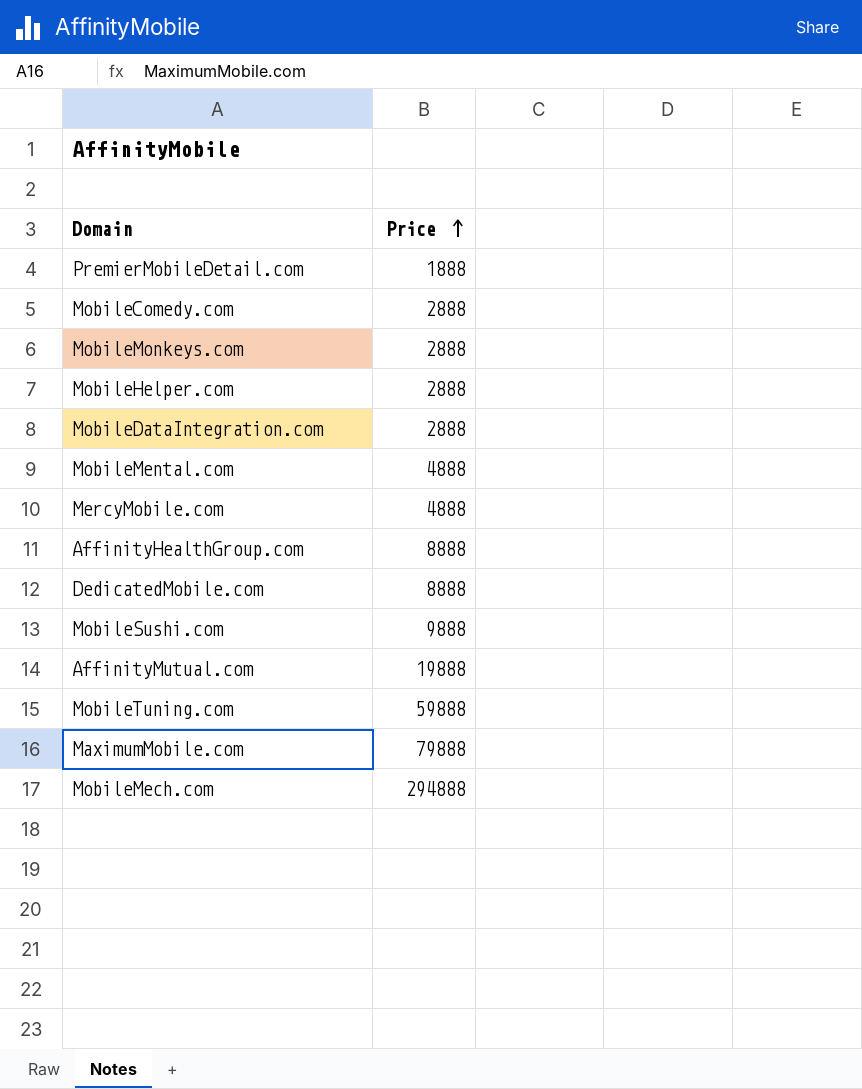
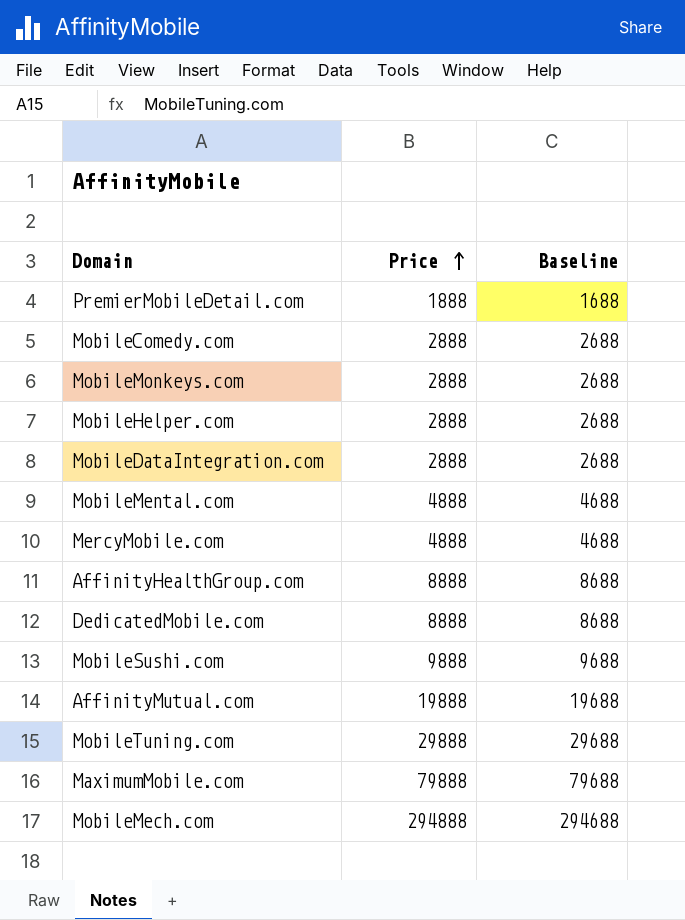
column Baseline | formula: none -> [Price] - 200
MobileTuning.com | Price: 59888 -> 29888

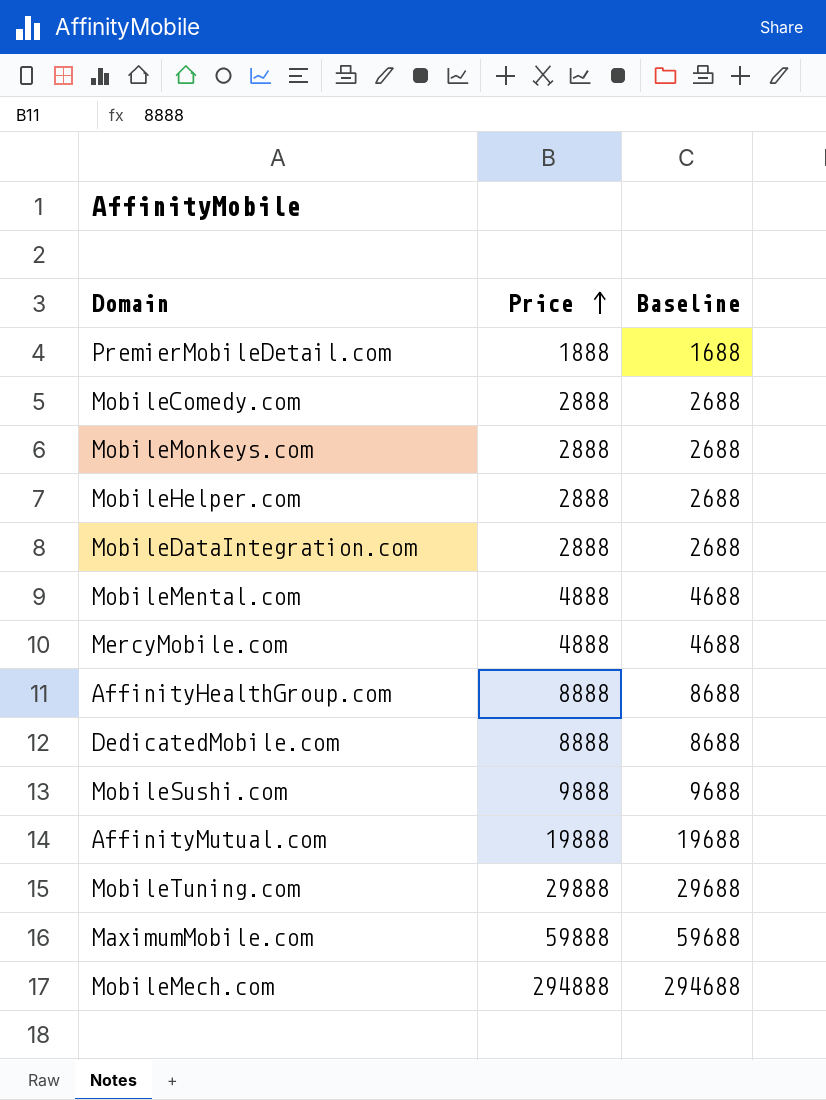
MaximumMobile.com | Price: 79888 -> 59888
MaximumMobile.com | Baseline: 79688 -> 59688

